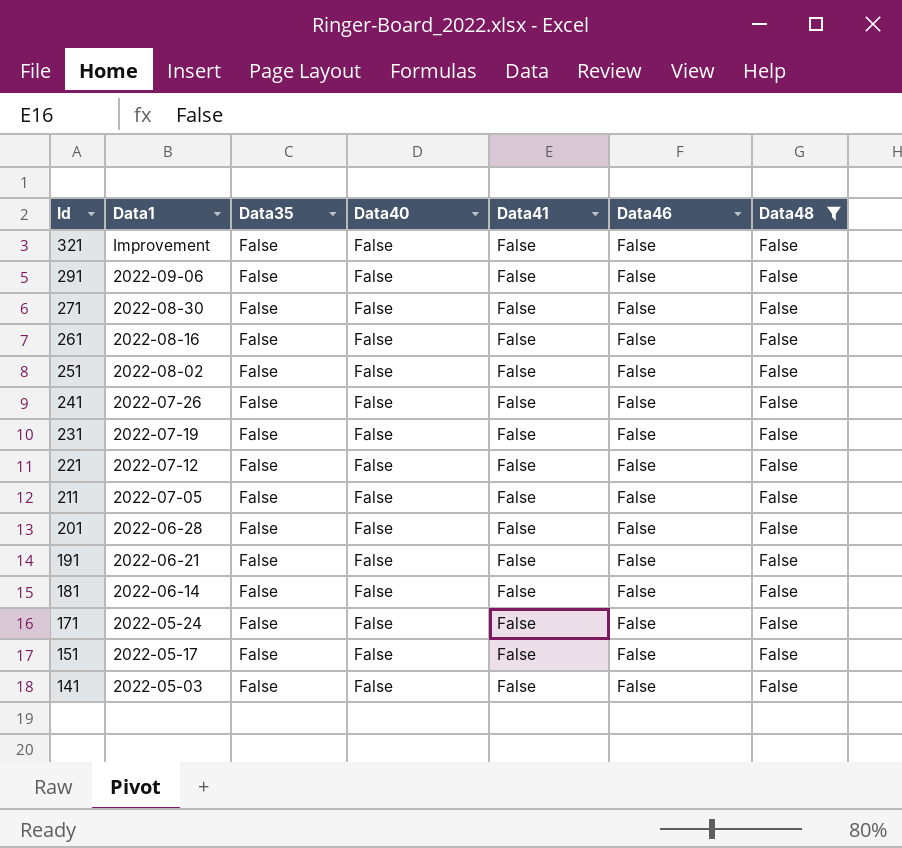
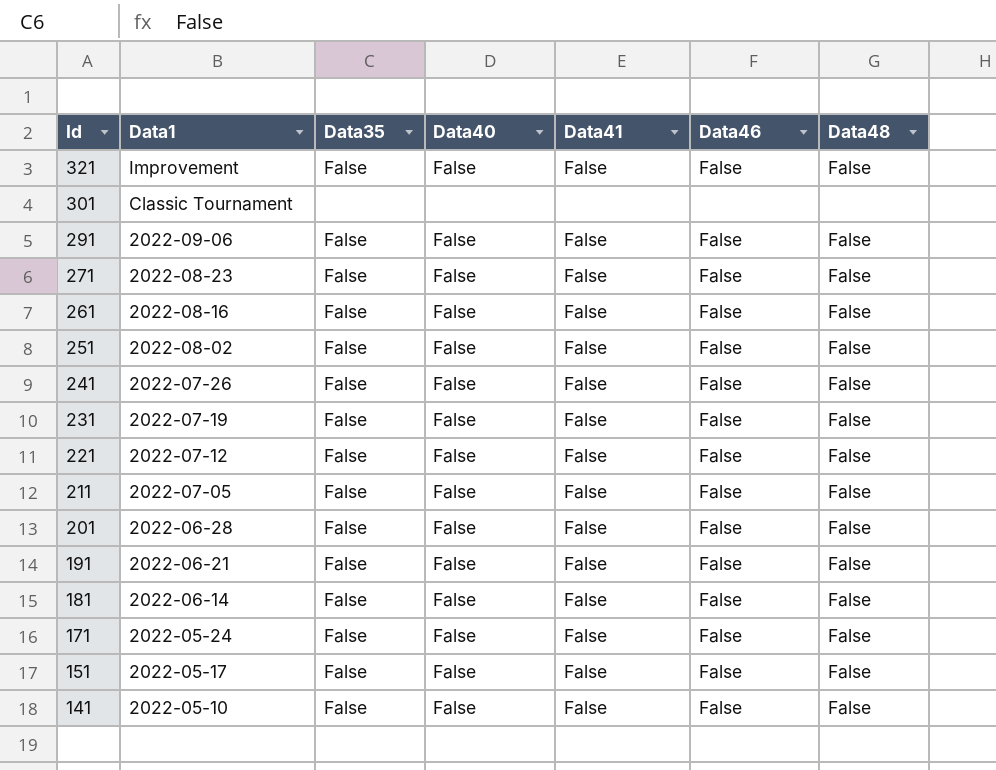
filter: Data48 = False -> none
271 | Data1: 2022-08-30 -> 2022-08-23
141 | Data1: 2022-05-03 -> 2022-05-10

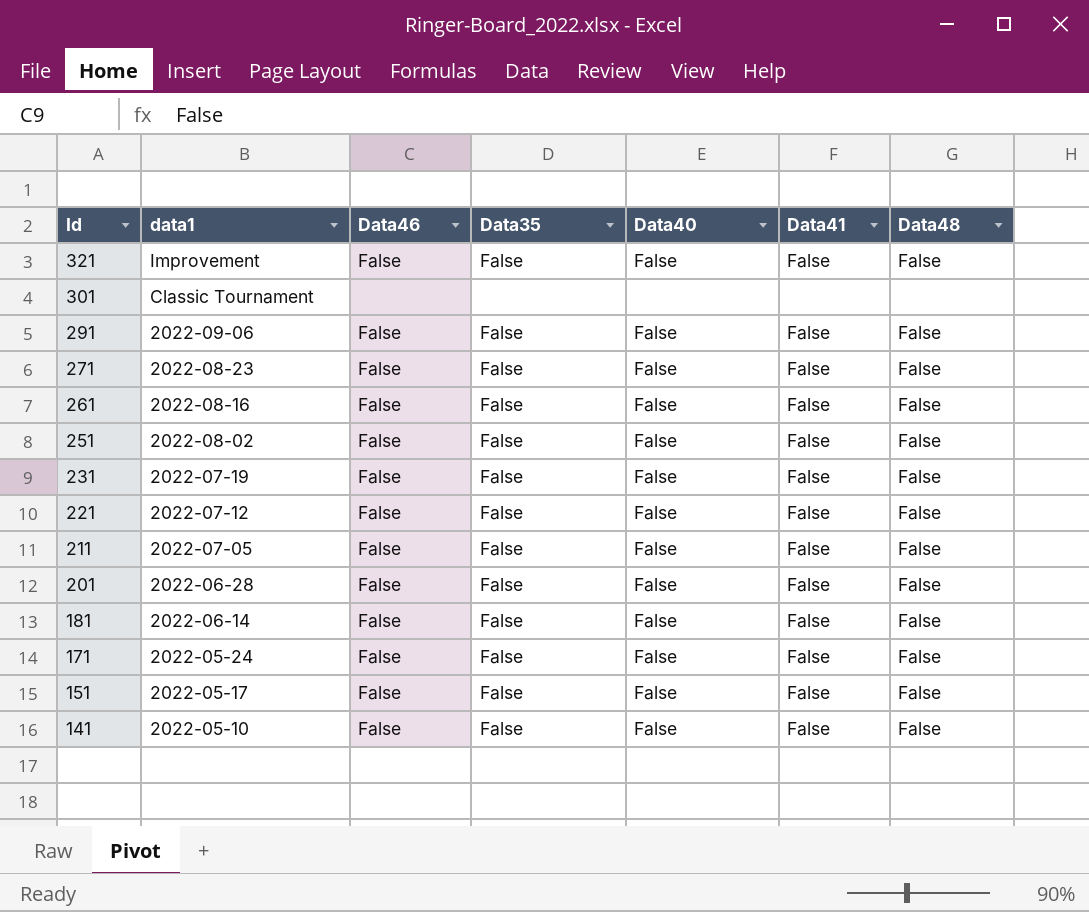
column name: Data1 -> data1
column Data46 | position: 6 -> 3
row 241: 2022-07-26 | False | False | False | False | False -> none
row 191: 2022-06-21 | False | False | False | False | False -> none

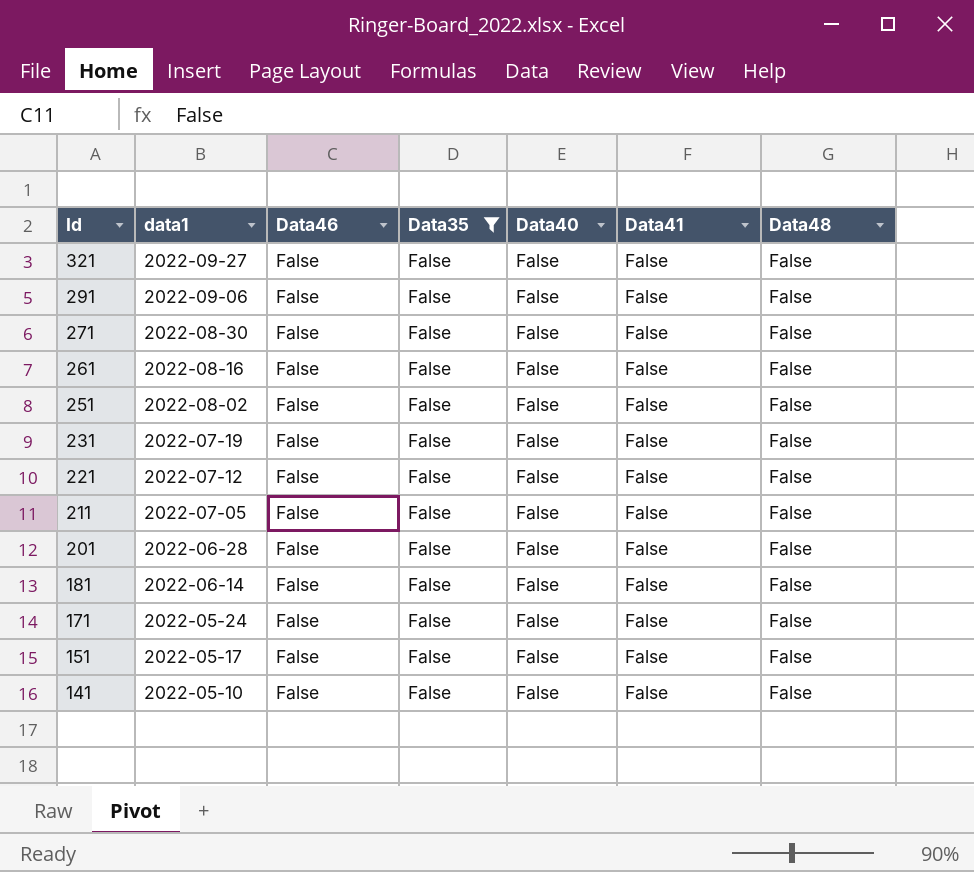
filter: none -> Data35 = False
321 | data1: Improvement -> 2022-09-27
271 | data1: 2022-08-23 -> 2022-08-30

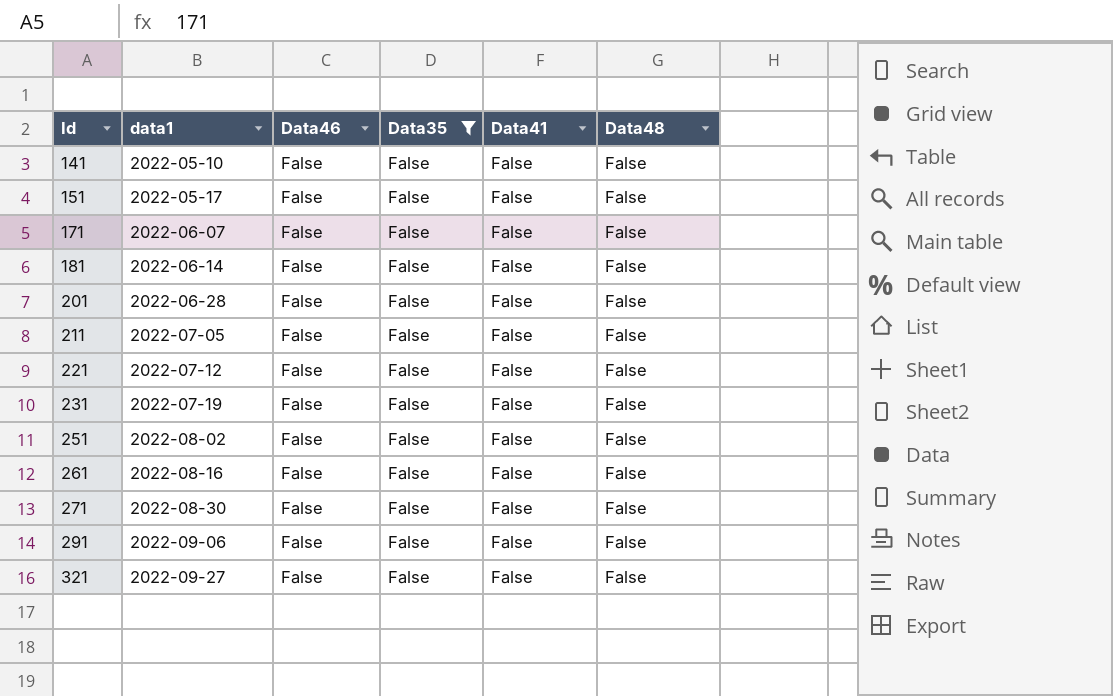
row order: Id descending -> Id ascending
column Data40 | position: 5 -> none
171 | data1: 2022-05-24 -> 2022-06-07

